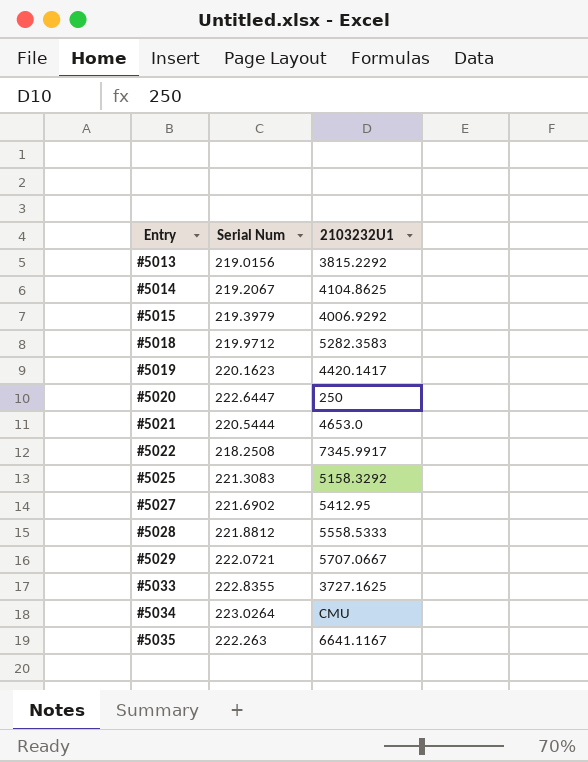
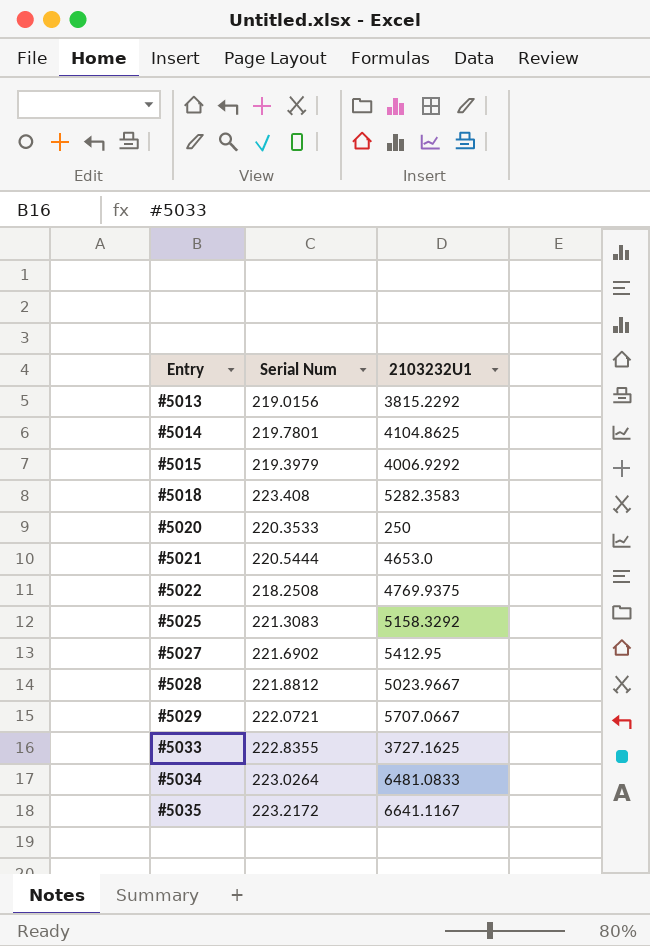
row #5019: 220.1623 | 4420.1417 -> none
#5014 | Serial Num: 219.2067 -> 219.7801
#5018 | Serial Num: 219.9712 -> 223.408
#5020 | Serial Num: 222.6447 -> 220.3533
#5022 | 2103232U1: 7345.9917 -> 4769.9375
#5028 | 2103232U1: 5558.5333 -> 5023.9667
#5034 | 2103232U1: CMU -> 6481.0833
#5035 | Serial Num: 222.263 -> 223.2172

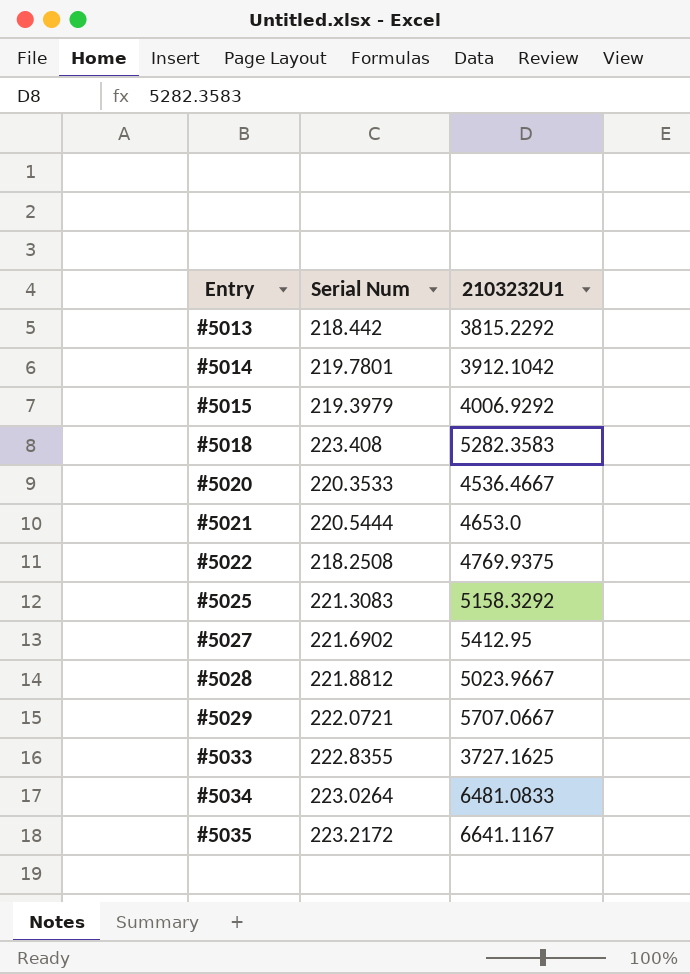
#5013 | Serial Num: 219.0156 -> 218.442
#5014 | 2103232U1: 4104.8625 -> 3912.1042
#5020 | 2103232U1: 250 -> 4536.4667

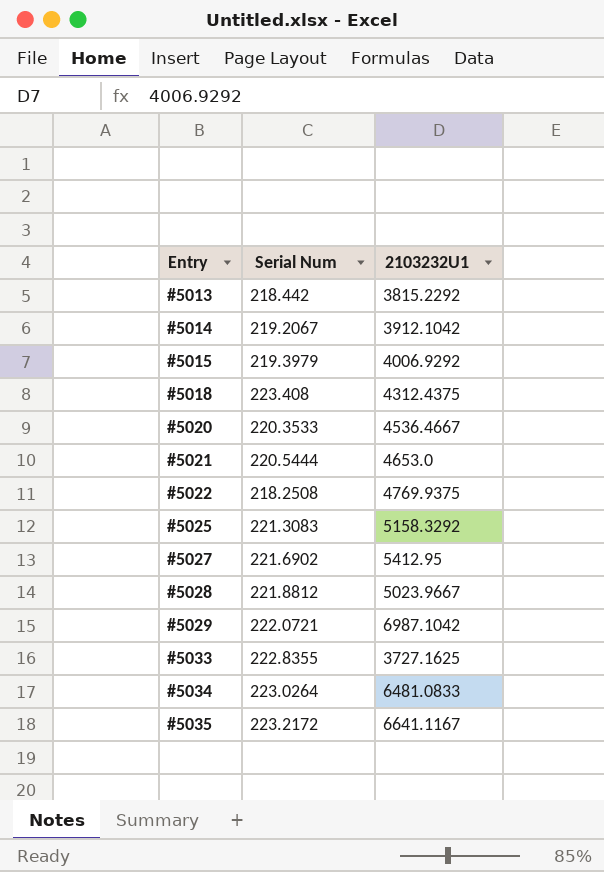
#5014 | Serial Num: 219.7801 -> 219.2067
#5018 | 2103232U1: 5282.3583 -> 4312.4375
#5029 | 2103232U1: 5707.0667 -> 6987.1042

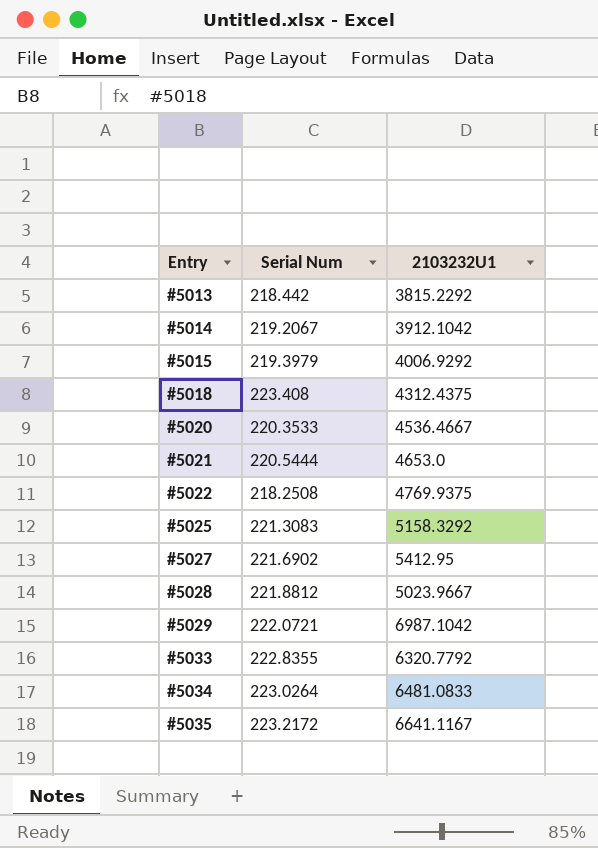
#5033 | 2103232U1: 3727.1625 -> 6320.7792

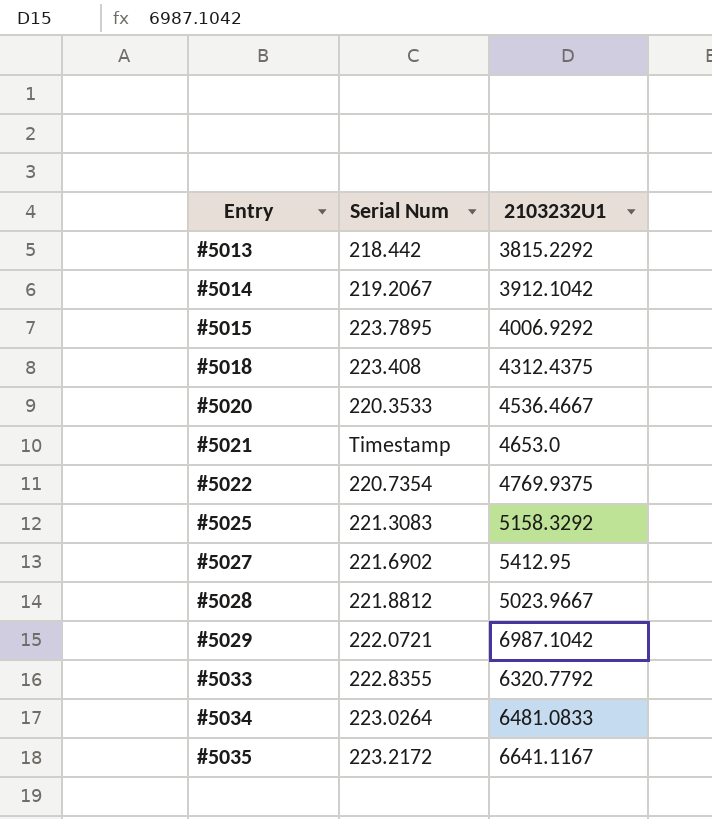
#5015 | Serial Num: 219.3979 -> 223.7895
#5021 | Serial Num: 220.5444 -> Timestamp
#5022 | Serial Num: 218.2508 -> 220.7354

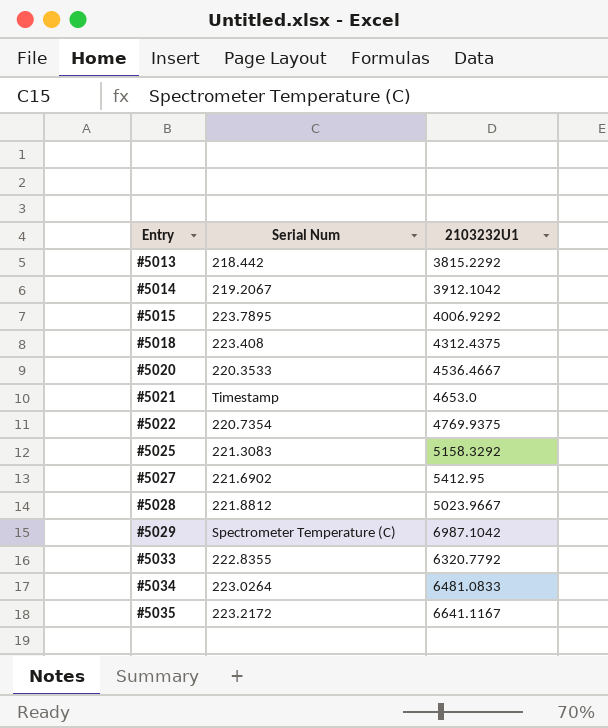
#5029 | Serial Num: 222.0721 -> Spectrometer Temperature (C)

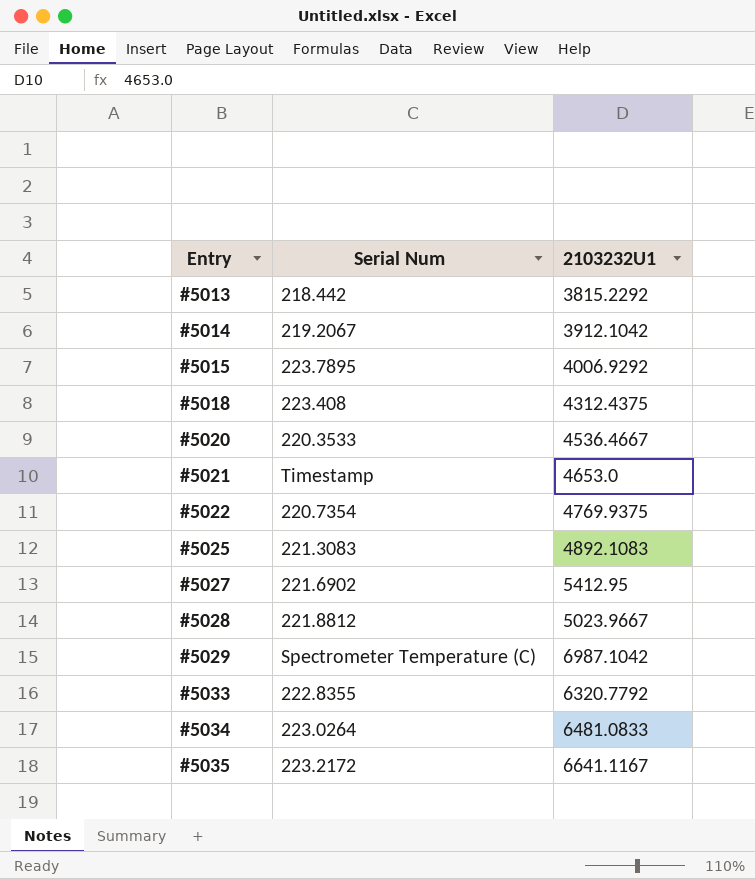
#5025 | 2103232U1: 5158.3292 -> 4892.1083

